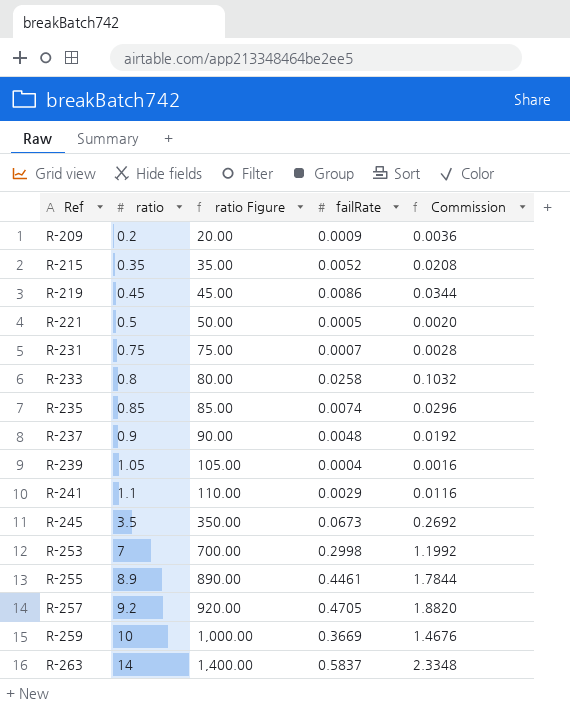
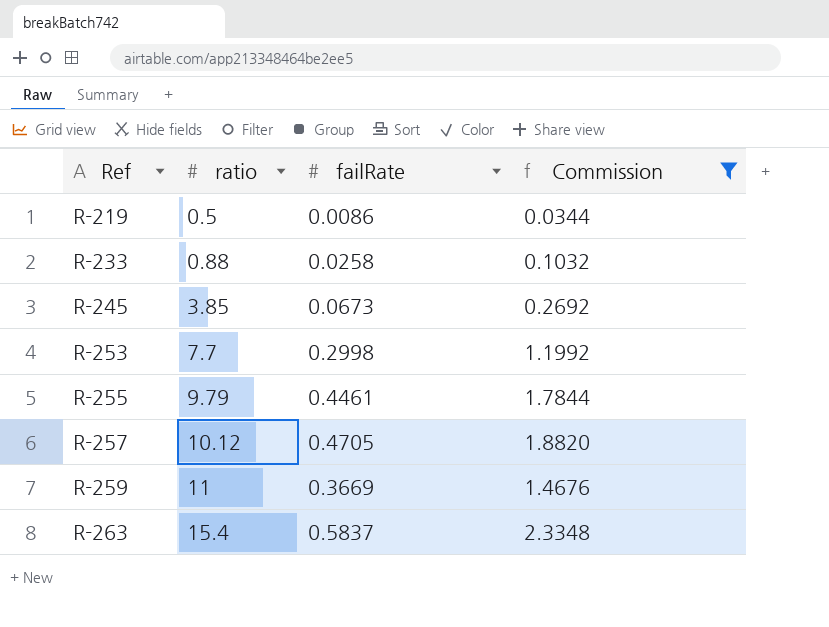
filter: none -> Commission >= 0.0344
column ratio Figure | formula: [ratio] * 100 -> none
R-219 | ratio: 0.45 -> 0.5
R-233 | ratio: 0.8 -> 0.88
R-245 | ratio: 3.5 -> 3.85
R-253 | ratio: 7 -> 7.7
R-255 | ratio: 8.9 -> 9.79
R-257 | ratio: 9.2 -> 10.12
R-259 | ratio: 10 -> 11
R-263 | ratio: 14 -> 15.4

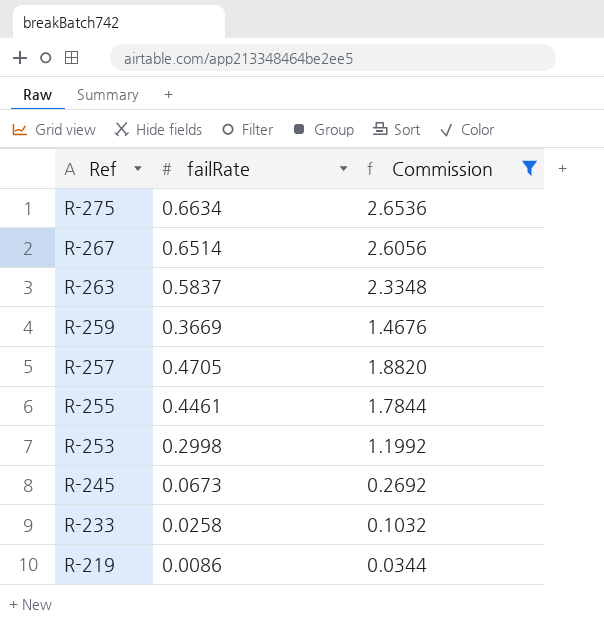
row order: Ref ascending -> Ref descending
column ratio | position: 2 -> none
row R-275: none -> 0.6634 | 2.6536
row R-267: none -> 0.6514 | 2.6056

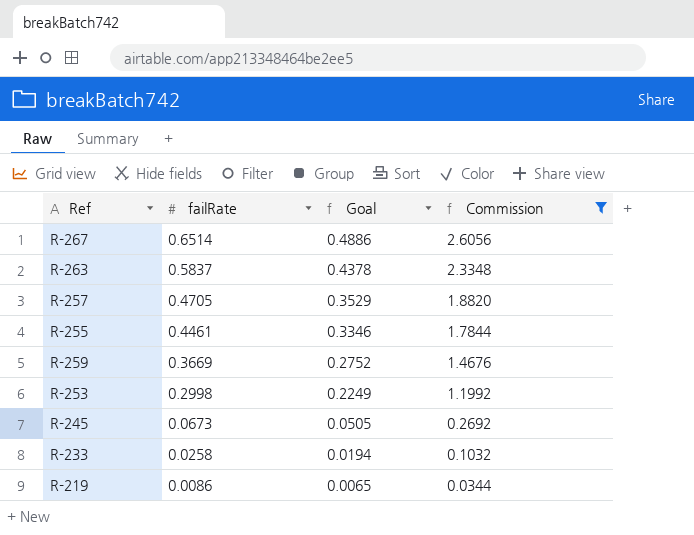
row order: Ref descending -> failRate descending
column Goal | formula: none -> [failRate] * 0.75
row R-275: 0.6634 | 2.6536 -> none

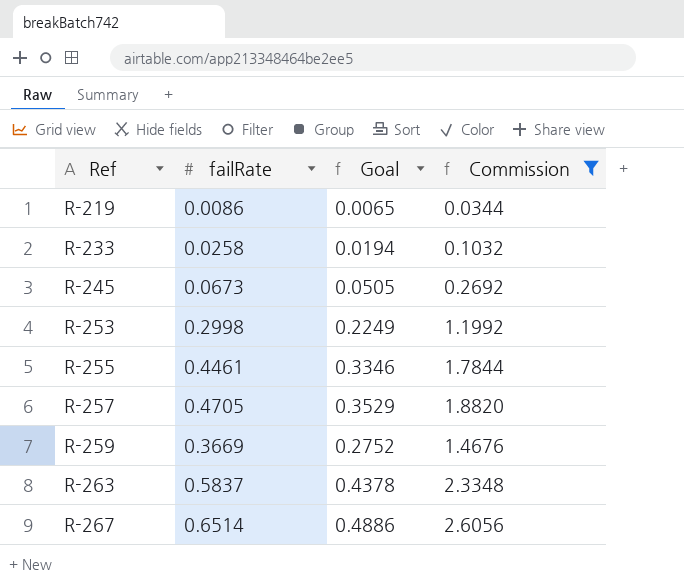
row order: failRate descending -> Ref ascending

